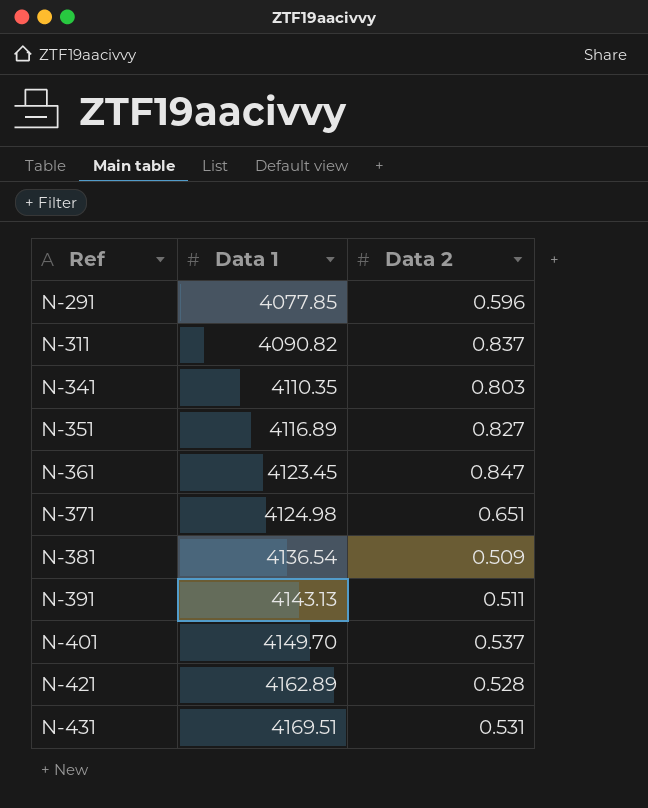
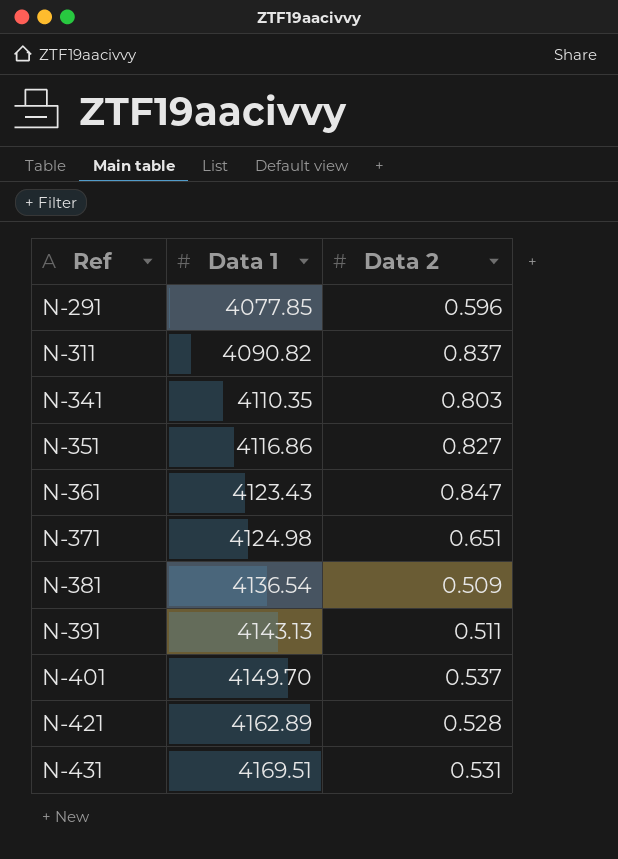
N-351 | Data 1: 4116.89 -> 4116.86
N-361 | Data 1: 4123.45 -> 4123.43

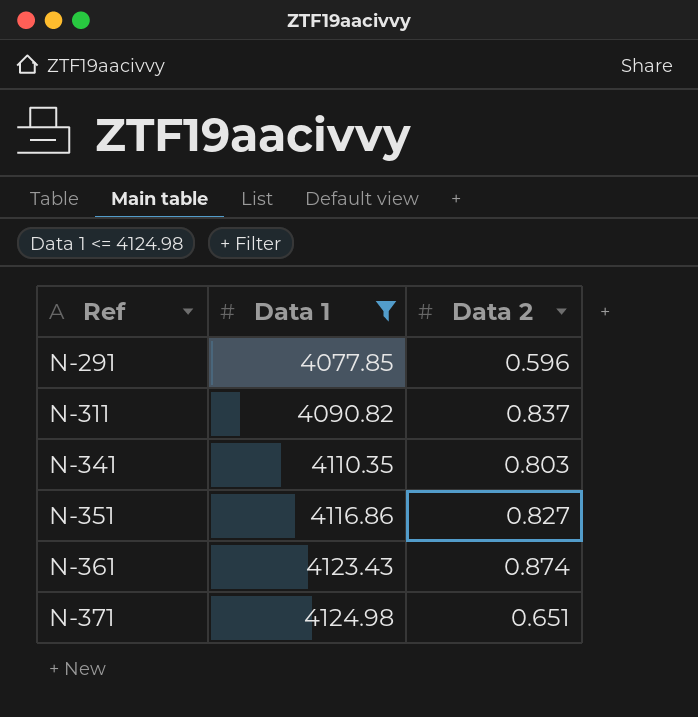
filter: none -> Data 1 <= 4124.98
N-361 | Data 2: 0.847 -> 0.874

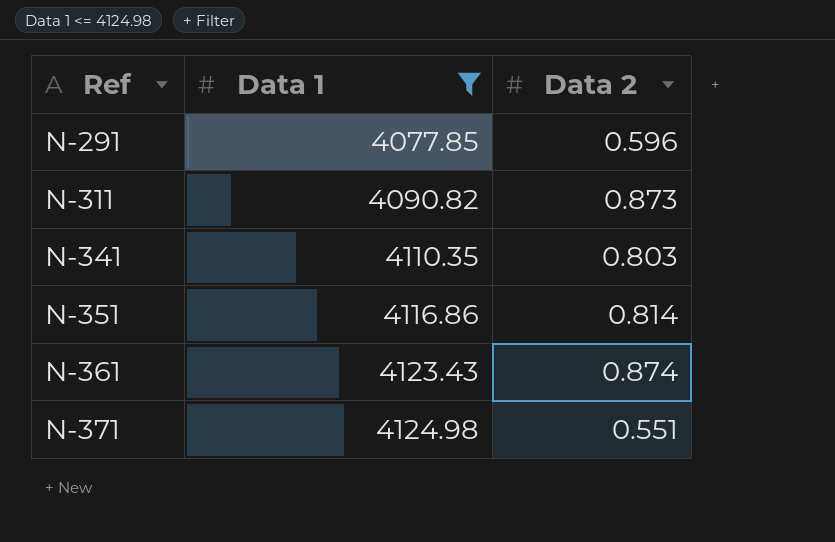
N-311 | Data 2: 0.837 -> 0.873
N-351 | Data 2: 0.827 -> 0.814
N-371 | Data 2: 0.651 -> 0.551

